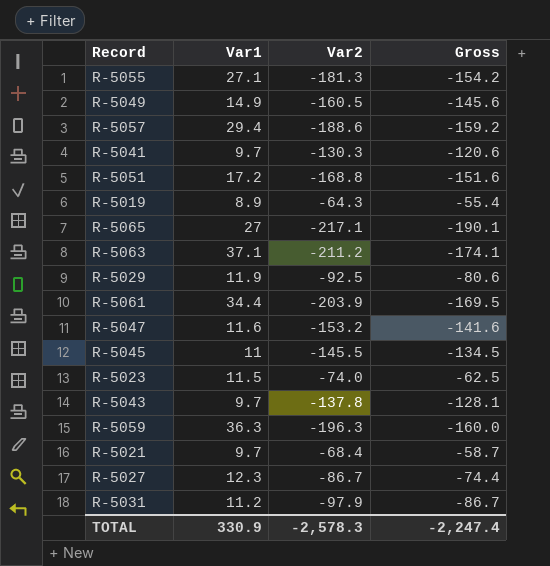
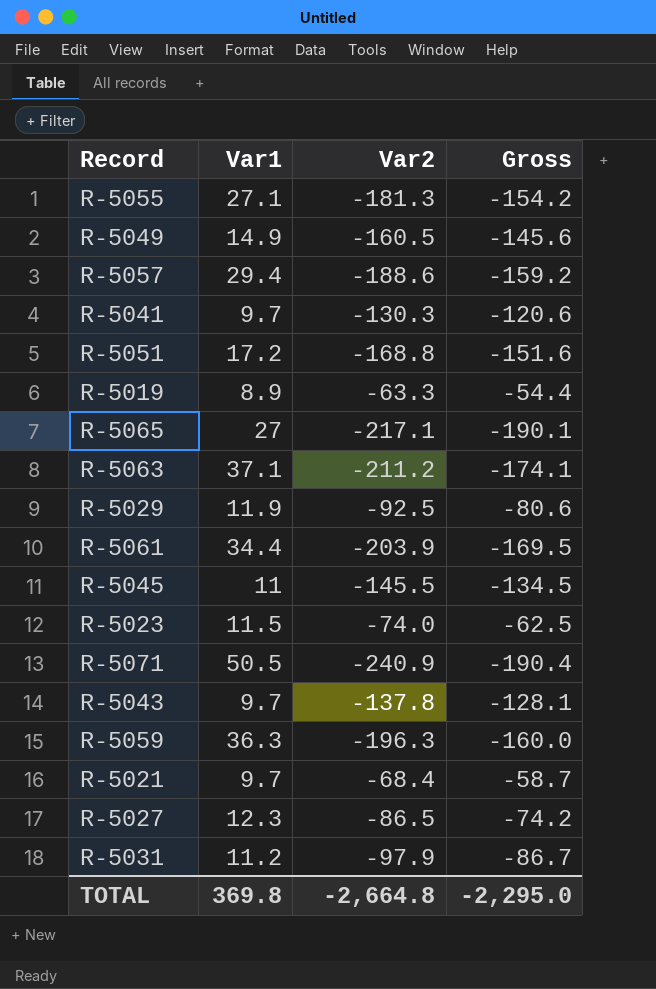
row R-5047: 11.6 | -153.2 | -141.6 -> none
R-5019 | Var2: -64.3 -> -63.3
R-5019 | Gross: -55.4 -> -54.4
row R-5071: none -> 50.5 | -240.9 | -190.4
R-5027 | Var2: -86.7 -> -86.5
R-5027 | Gross: -74.4 -> -74.2
TOTAL | Var1: 330.9 -> 369.8
TOTAL | Var2: -2,578.3 -> -2,664.8
TOTAL | Gross: -2,247.4 -> -2,295.0

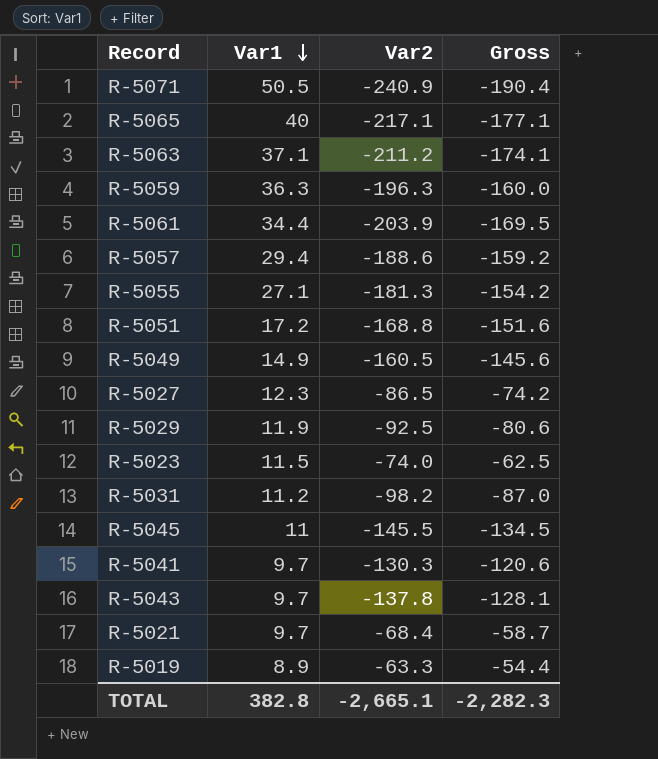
row order: none -> Var1 descending
R-5065 | Var1: 27 -> 40
R-5065 | Gross: -190.1 -> -177.1
R-5031 | Var2: -97.9 -> -98.2
R-5031 | Gross: -86.7 -> -87.0
TOTAL | Var1: 369.8 -> 382.8
TOTAL | Var2: -2,664.8 -> -2,665.1
TOTAL | Gross: -2,295.0 -> -2,282.3

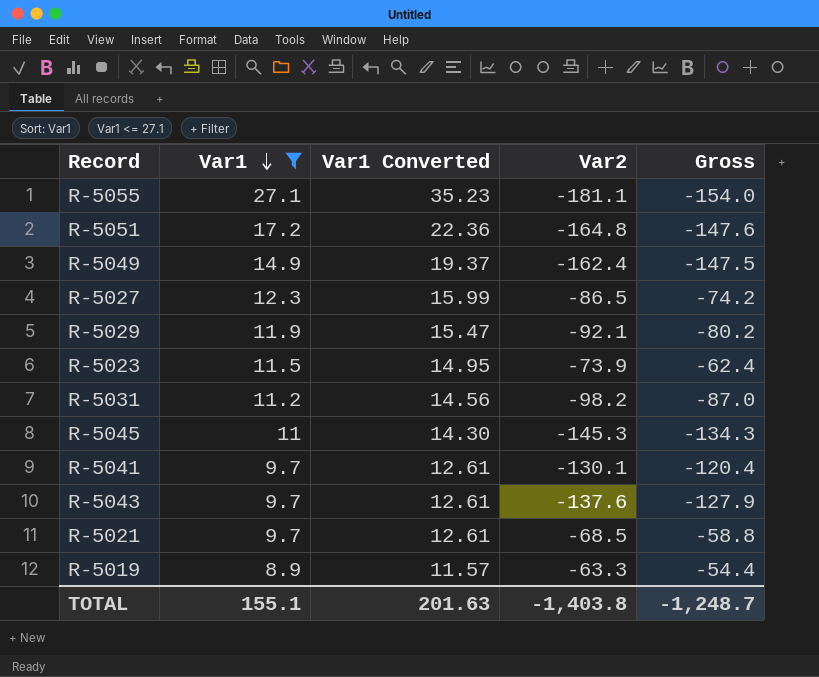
filter: none -> Var1 <= 27.1
column Var1 Converted | formula: none -> [Var1] * 1.3
R-5055 | Var2: -181.3 -> -181.1
R-5055 | Gross: -154.2 -> -154.0
R-5051 | Var2: -168.8 -> -164.8
R-5051 | Gross: -151.6 -> -147.6
R-5049 | Var2: -160.5 -> -162.4
R-5049 | Gross: -145.6 -> -147.5
R-5029 | Var2: -92.5 -> -92.1
R-5029 | Gross: -80.6 -> -80.2
R-5023 | Var2: -74.0 -> -73.9
R-5023 | Gross: -62.5 -> -62.4
R-5045 | Var2: -145.5 -> -145.3
R-5045 | Gross: -134.5 -> -134.3
R-5041 | Var2: -130.3 -> -130.1
R-5041 | Gross: -120.6 -> -120.4
R-5043 | Var2: -137.8 -> -137.6
R-5043 | Gross: -128.1 -> -127.9
R-5021 | Var2: -68.4 -> -68.5
R-5021 | Gross: -58.7 -> -58.8
TOTAL | Var1: 382.8 -> 155.1
TOTAL | Var2: -2,665.1 -> -1,403.8
TOTAL | Gross: -2,282.3 -> -1,248.7

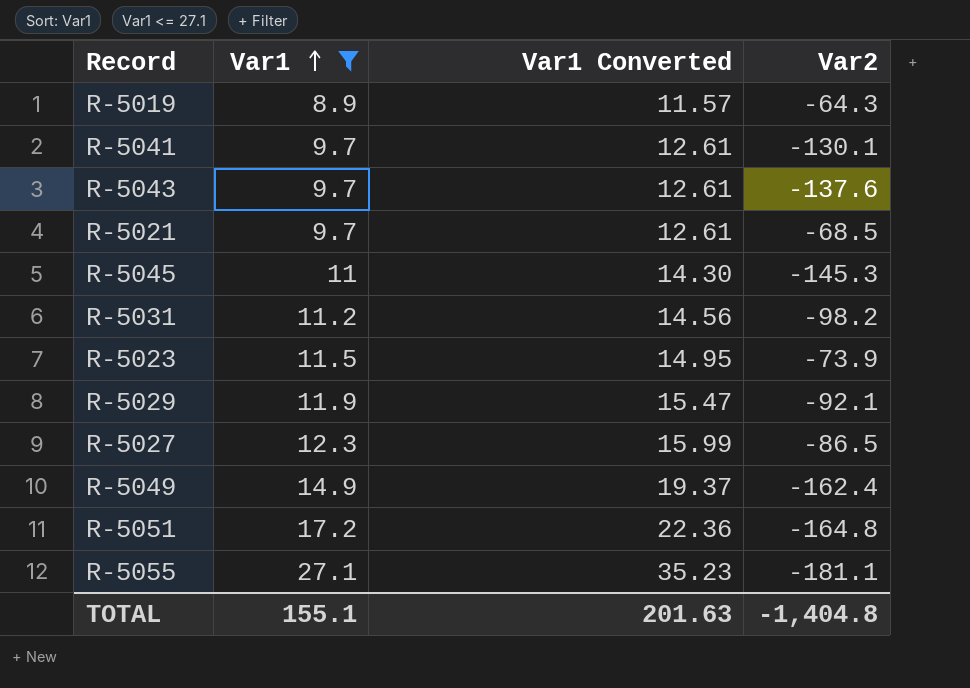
row order: Var1 descending -> Var1 ascending
column Gross | formula: [Var1] + [Var2] -> none
R-5019 | Var2: -63.3 -> -64.3
TOTAL | Var2: -1,403.8 -> -1,404.8

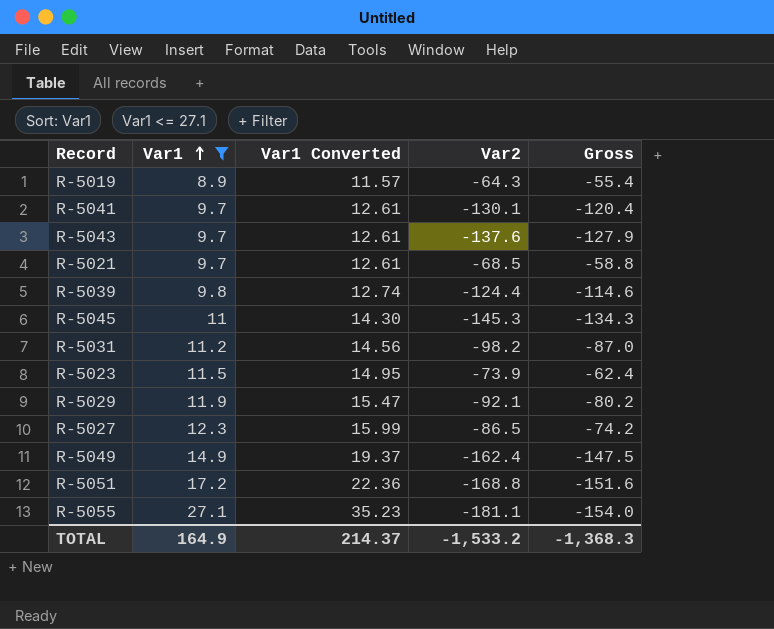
column Gross | formula: none -> [Var1] + [Var2]
row R-5039: none -> 9.8 | 12.74 | -124.4 | -114.6
R-5051 | Var2: -164.8 -> -168.8
TOTAL | Var1: 155.1 -> 164.9
TOTAL | Var1 Converted: 201.63 -> 214.37
TOTAL | Var2: -1,404.8 -> -1,533.2

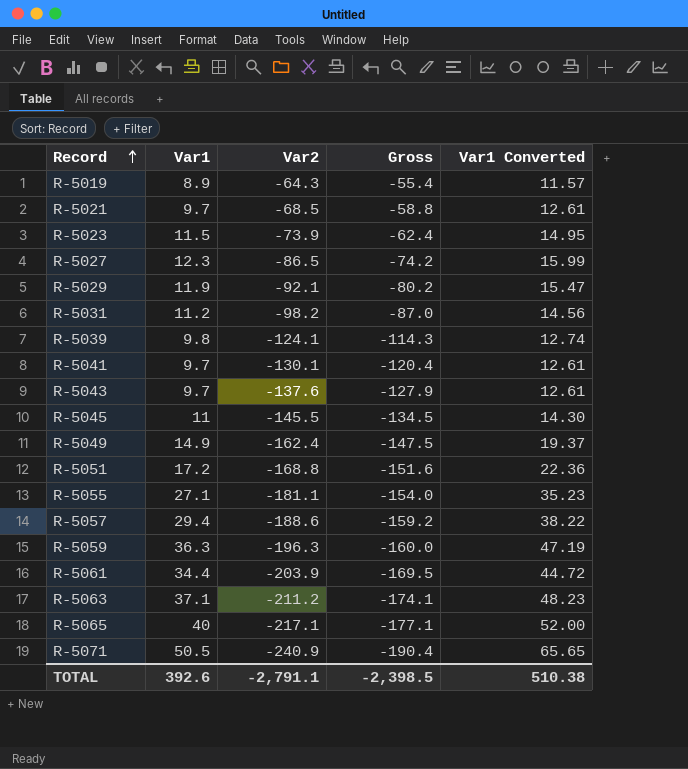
filter: Var1 <= 27.1 -> none
row order: Var1 ascending -> Record ascending
column Var1 Converted | position: 3 -> 5
R-5039 | Var2: -124.4 -> -124.1
R-5039 | Gross: -114.6 -> -114.3
R-5045 | Var2: -145.3 -> -145.5
R-5045 | Gross: -134.3 -> -134.5
TOTAL | Var1: 164.9 -> 392.6
TOTAL | Var2: -1,533.2 -> -2,791.1
TOTAL | Gross: -1,368.3 -> -2,398.5
TOTAL | Var1 Converted: 214.37 -> 510.38

